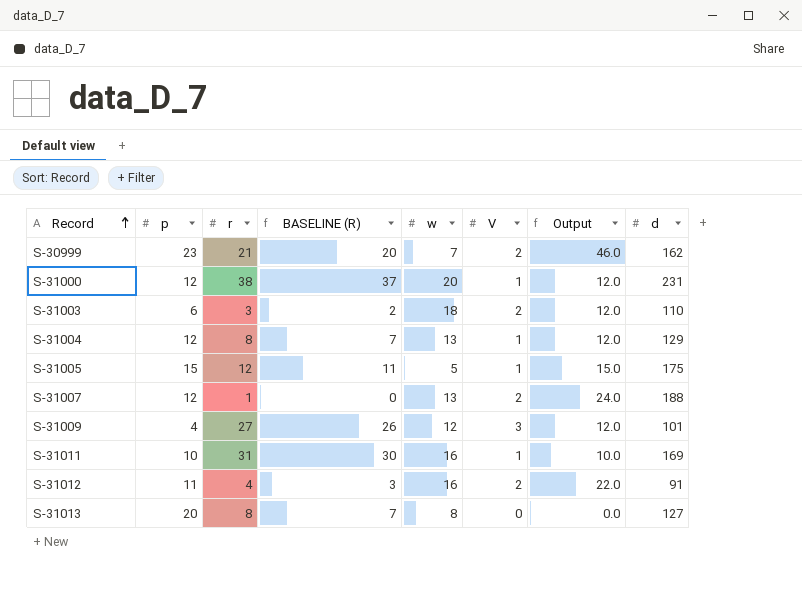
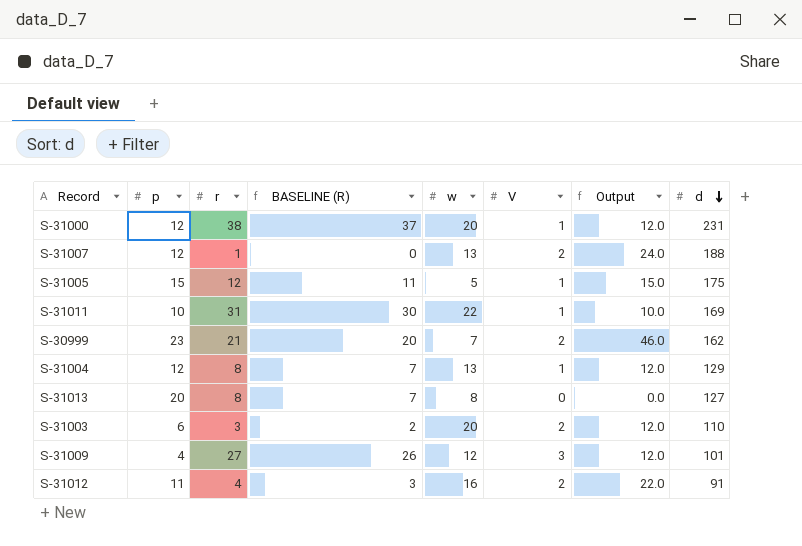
row order: Record ascending -> d descending
S-31011 | w: 16 -> 22
S-31003 | w: 18 -> 20

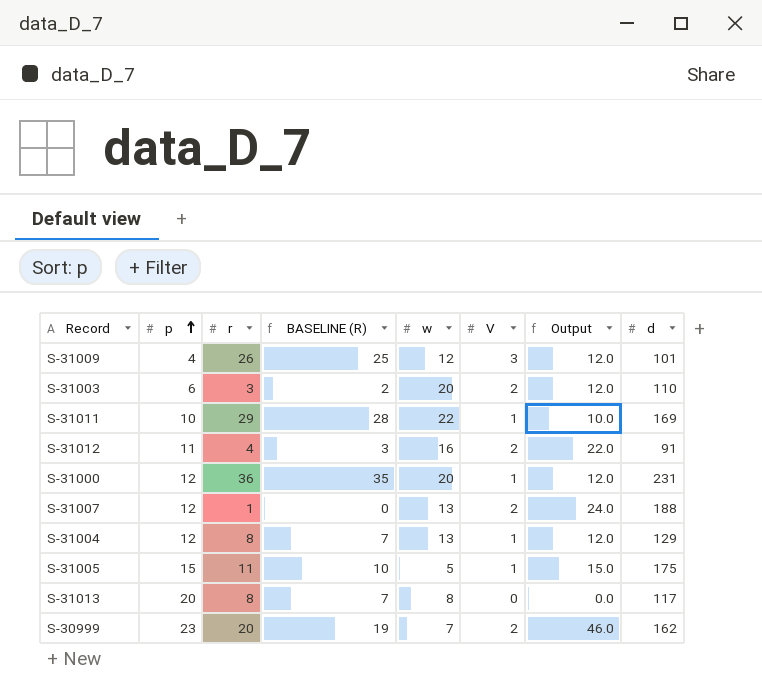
row order: d descending -> p ascending
S-31009 | r: 27 -> 26
S-31009 | BASELINE (R): 26 -> 25
S-31011 | r: 31 -> 29
S-31011 | BASELINE (R): 30 -> 28
S-31000 | r: 38 -> 36
S-31000 | BASELINE (R): 37 -> 35
S-31005 | r: 12 -> 11
S-31005 | BASELINE (R): 11 -> 10
S-31013 | d: 127 -> 117
S-30999 | r: 21 -> 20
S-30999 | BASELINE (R): 20 -> 19

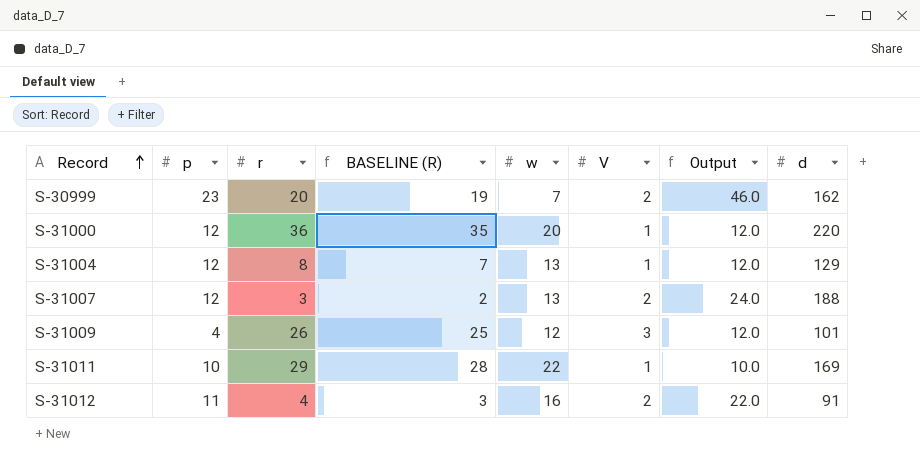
row order: p ascending -> Record ascending
row S-31003: 6 | 3 | 2 | 20 | 2 | 12.0 | 110 -> none
row S-31005: 15 | 11 | 10 | 5 | 1 | 15.0 | 175 -> none
row S-31013: 20 | 8 | 7 | 8 | 0 | 0.0 | 117 -> none
S-31000 | d: 231 -> 220
S-31007 | r: 1 -> 3
S-31007 | BASELINE (R): 0 -> 2

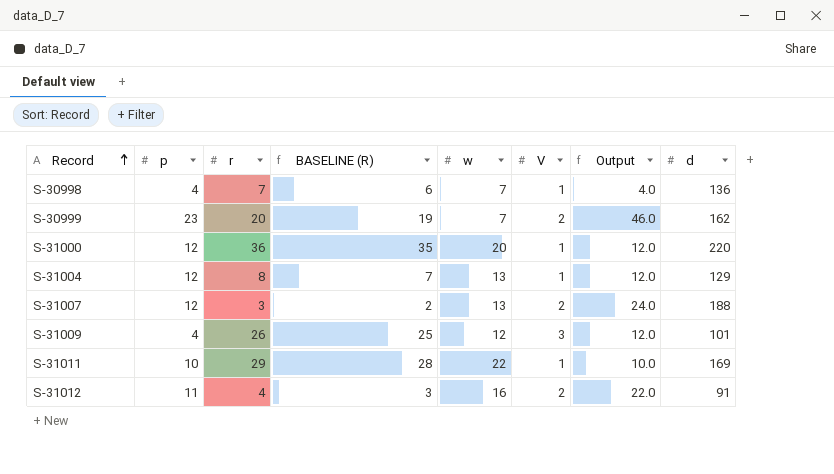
row S-30998: none -> 4 | 7 | 6 | 7 | 1 | 4.0 | 136

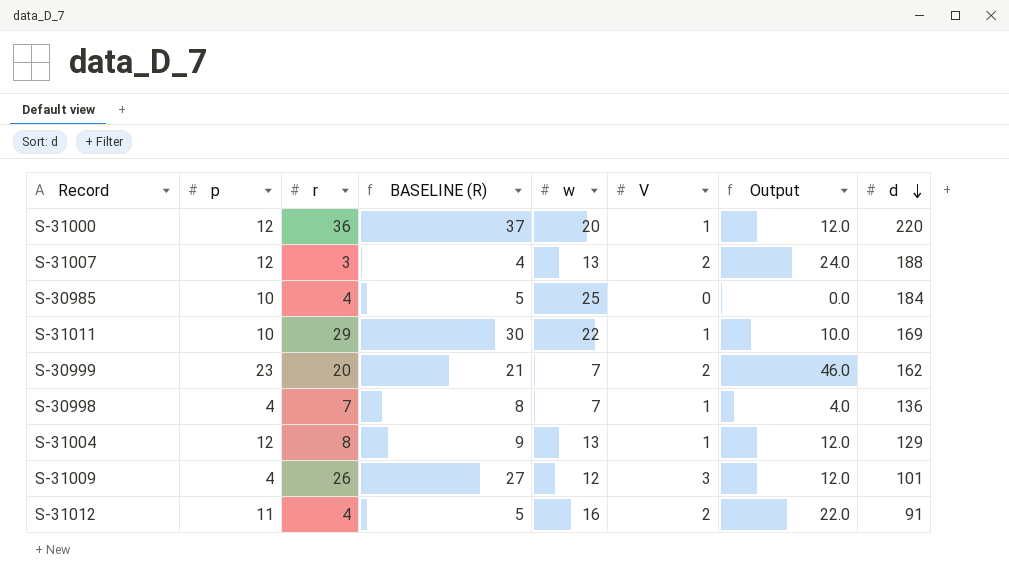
row order: Record ascending -> d descending
column BASELINE (R) | formula: [r] - 1 -> [r] + 1
row S-30985: none -> 10 | 4 | 5 | 25 | 0 | 0.0 | 184

